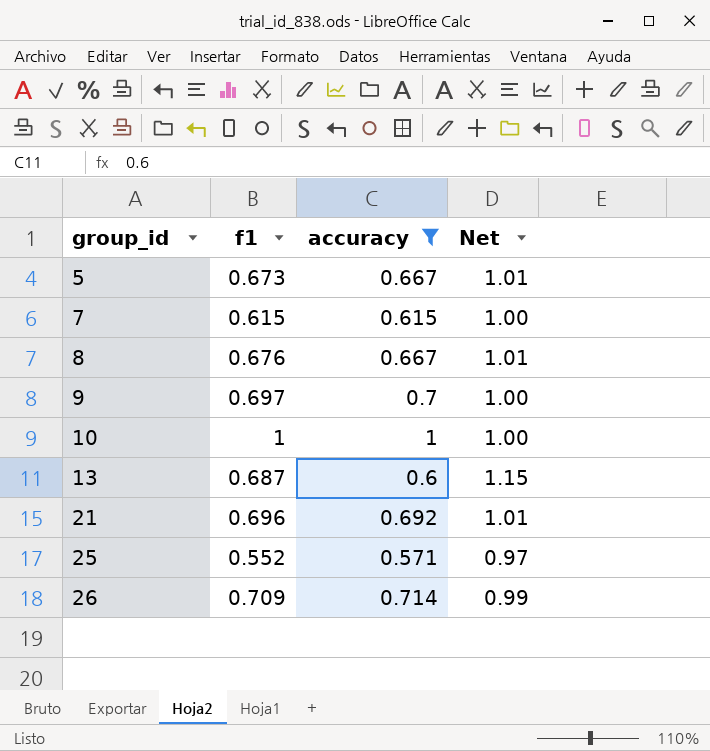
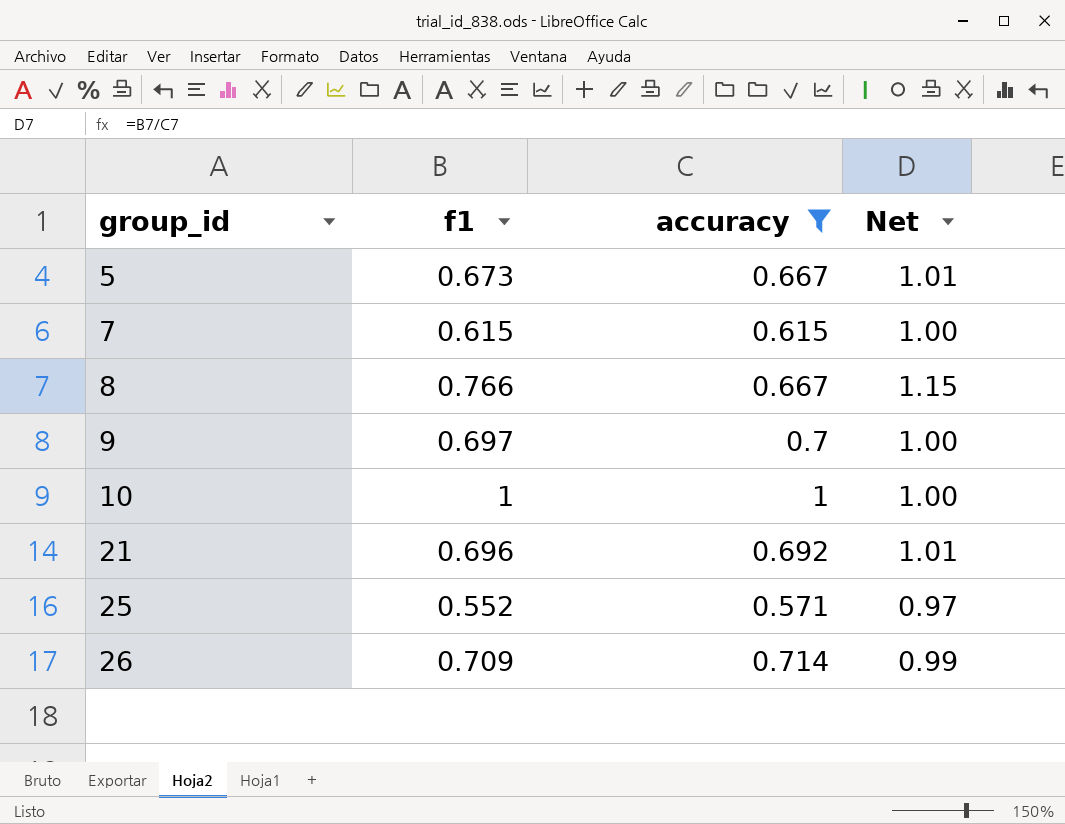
row 13: 0.687 | 0.6 | 1.15 -> none
8 | f1: 0.676 -> 0.766
8 | Net: 1.01 -> 1.15

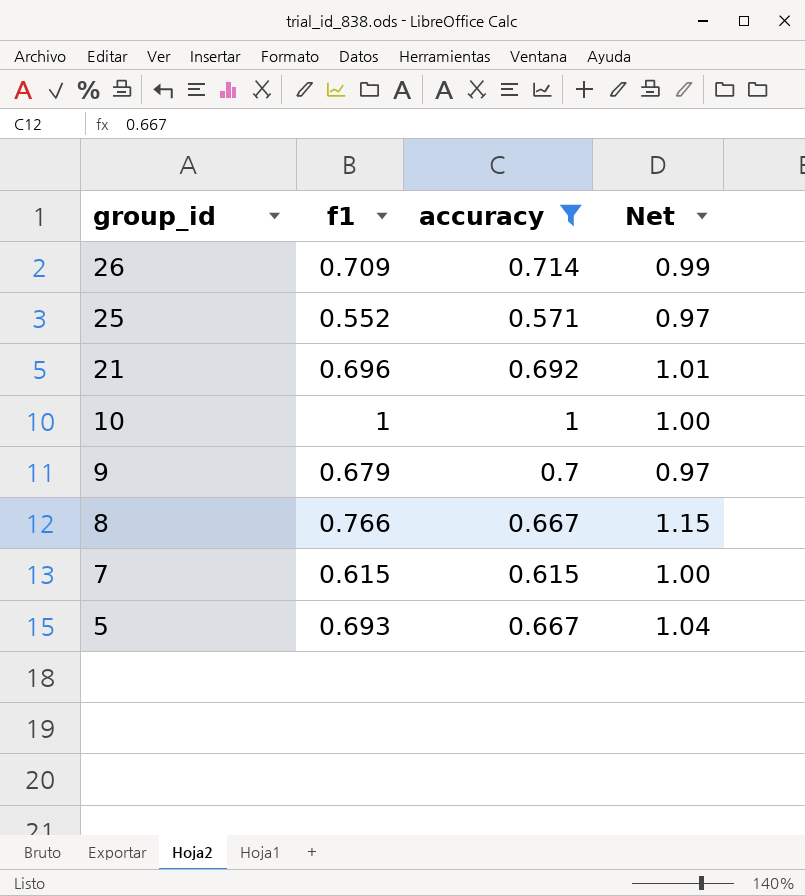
row order: group_id ascending -> group_id descending
9 | f1: 0.697 -> 0.679
9 | Net: 1.00 -> 0.97
5 | f1: 0.673 -> 0.693
5 | Net: 1.01 -> 1.04

